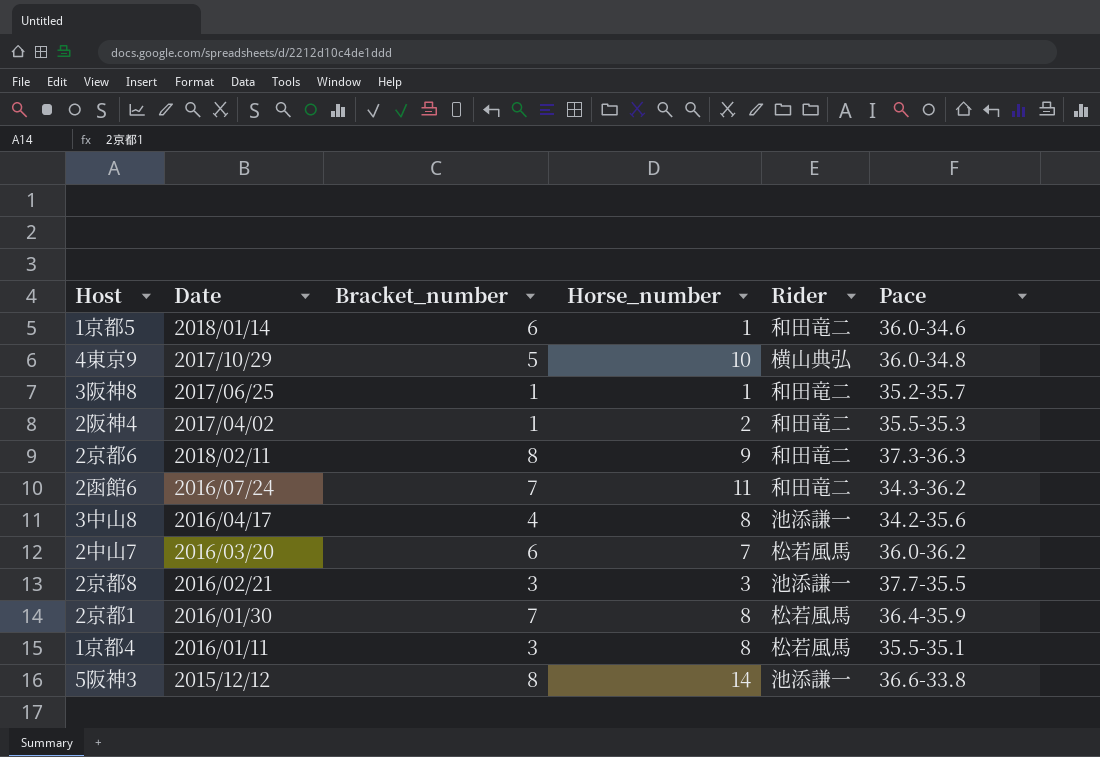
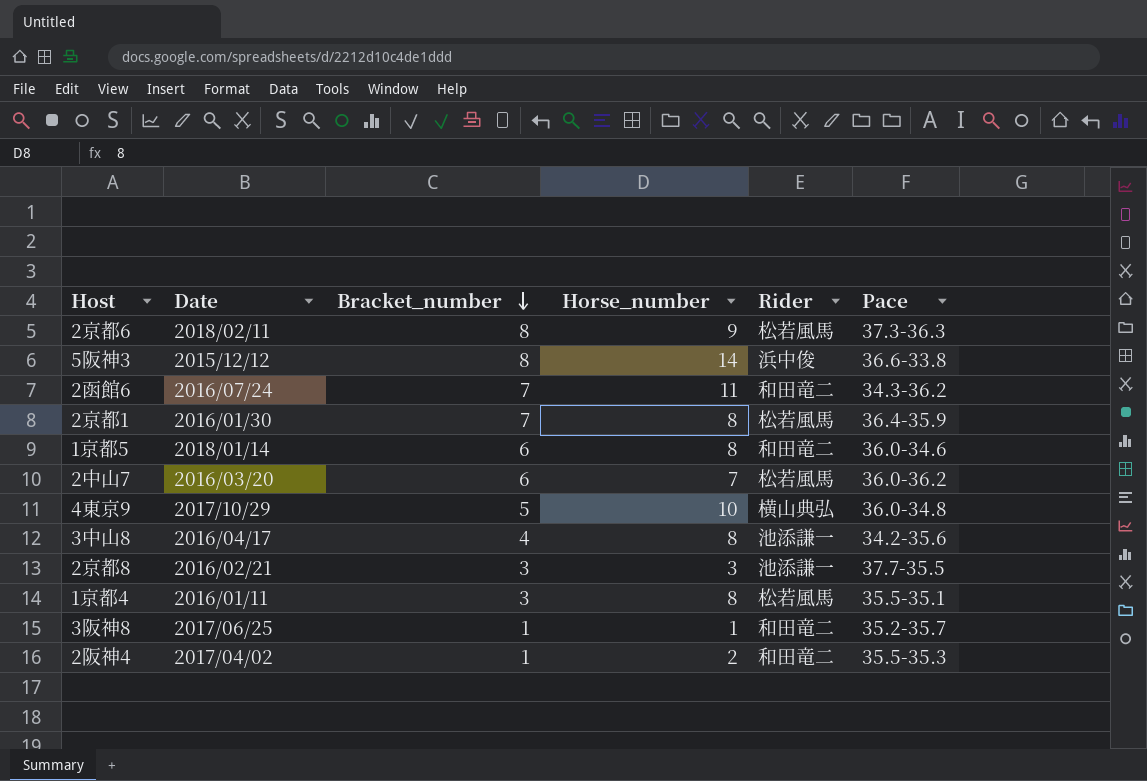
row order: none -> Bracket_number descending
2京都6 | Rider: 和田竜二 -> 松若風馬
5阪神3 | Rider: 池添謙一 -> 浜中俊
1京都5 | Horse_number: 1 -> 8

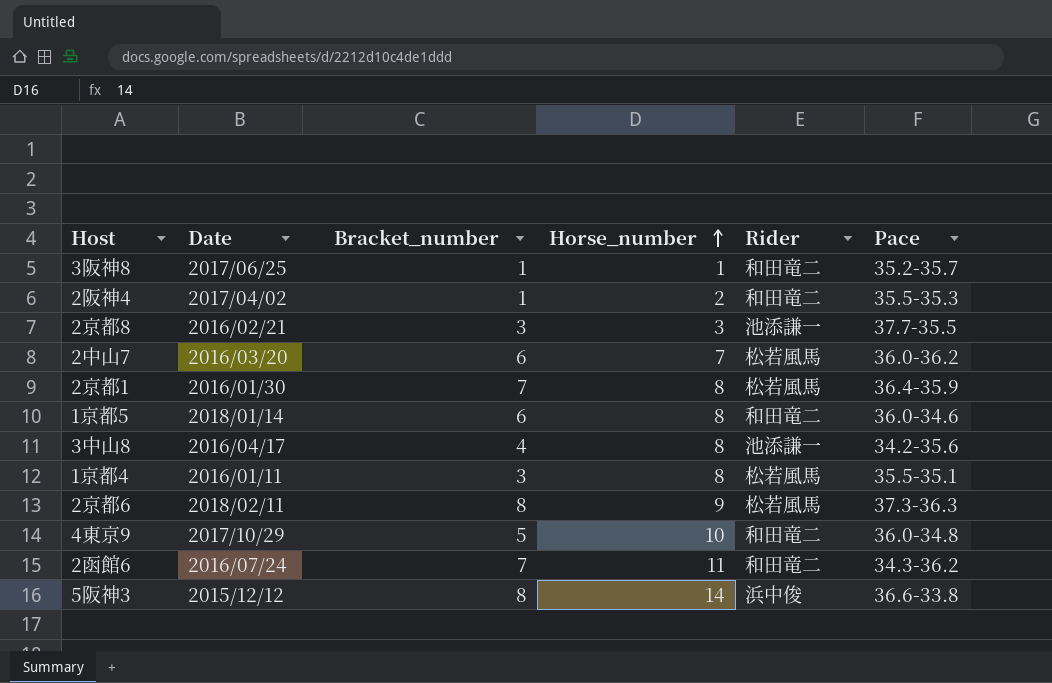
row order: Bracket_number descending -> Horse_number ascending
4東京9 | Rider: 横山典弘 -> 和田竜二

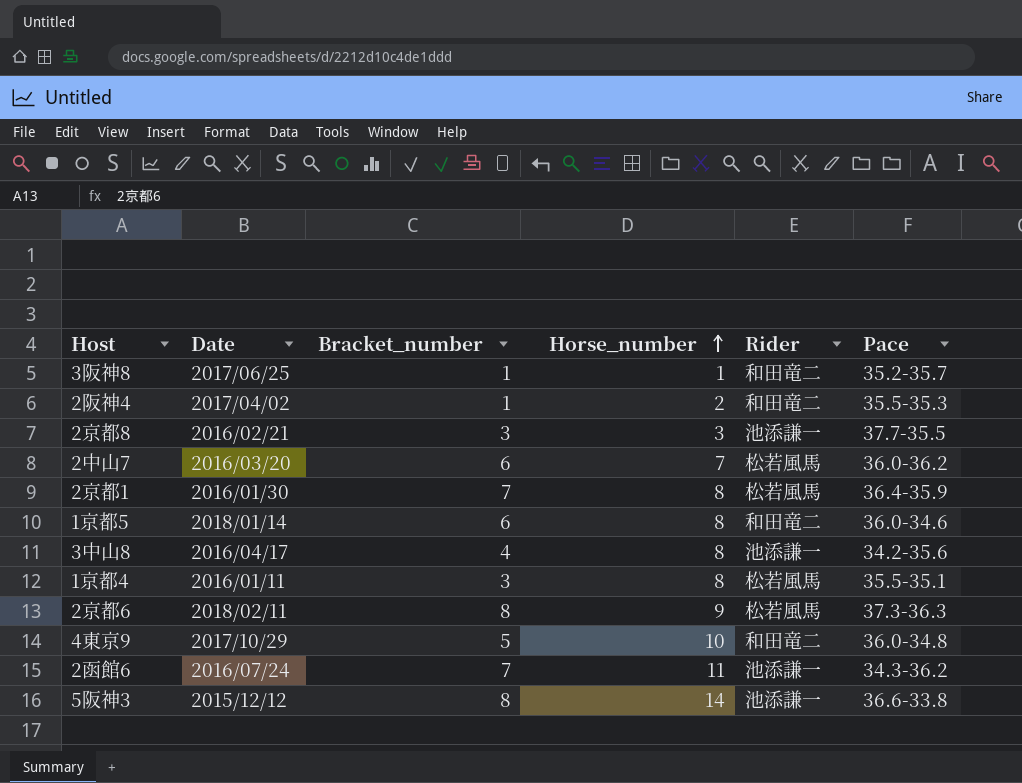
2函館6 | Rider: 和田竜二 -> 池添謙一
5阪神3 | Rider: 浜中俊 -> 池添謙一

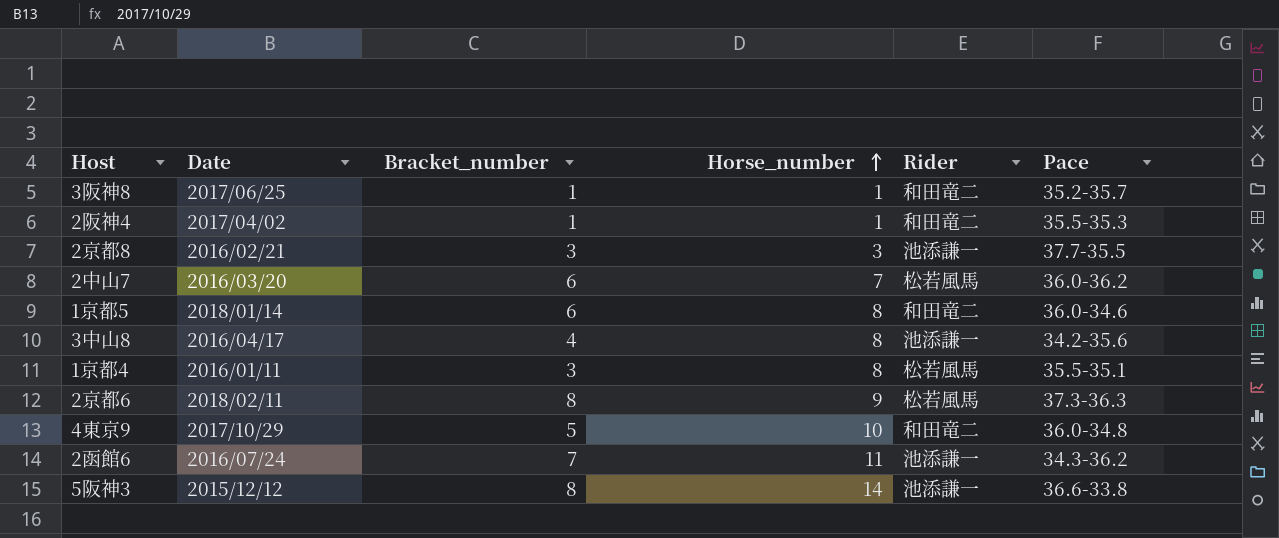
row 2京都1: 2016/01/30 | 7 | 8 | 松若風馬 | 36.4-35.9 -> none
2阪神4 | Horse_number: 2 -> 1

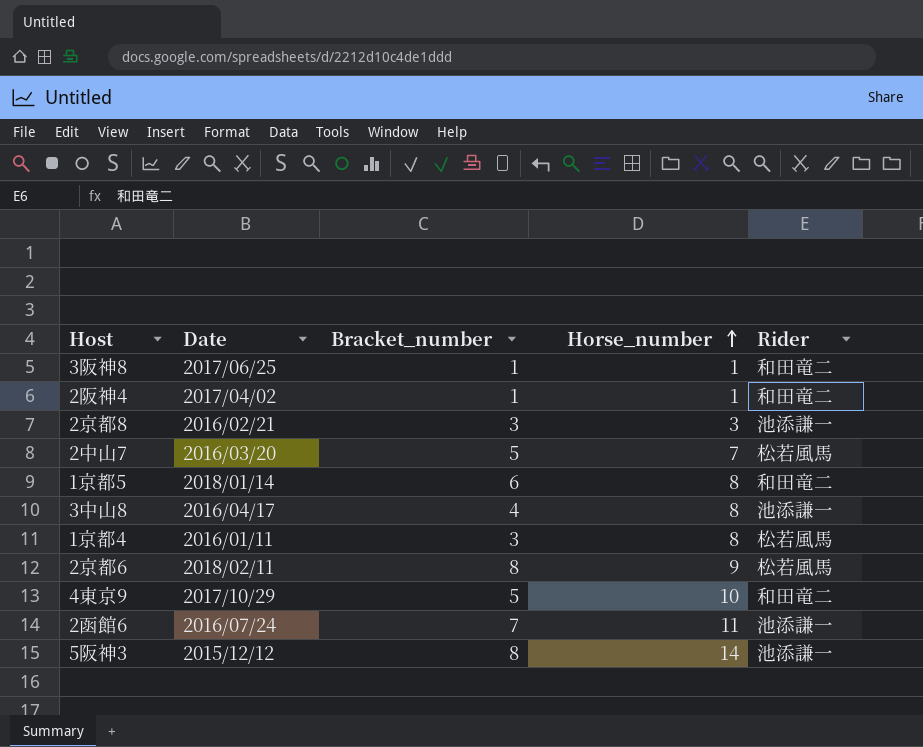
column Pace | position: 6 -> none
2中山7 | Bracket_number: 6 -> 5

